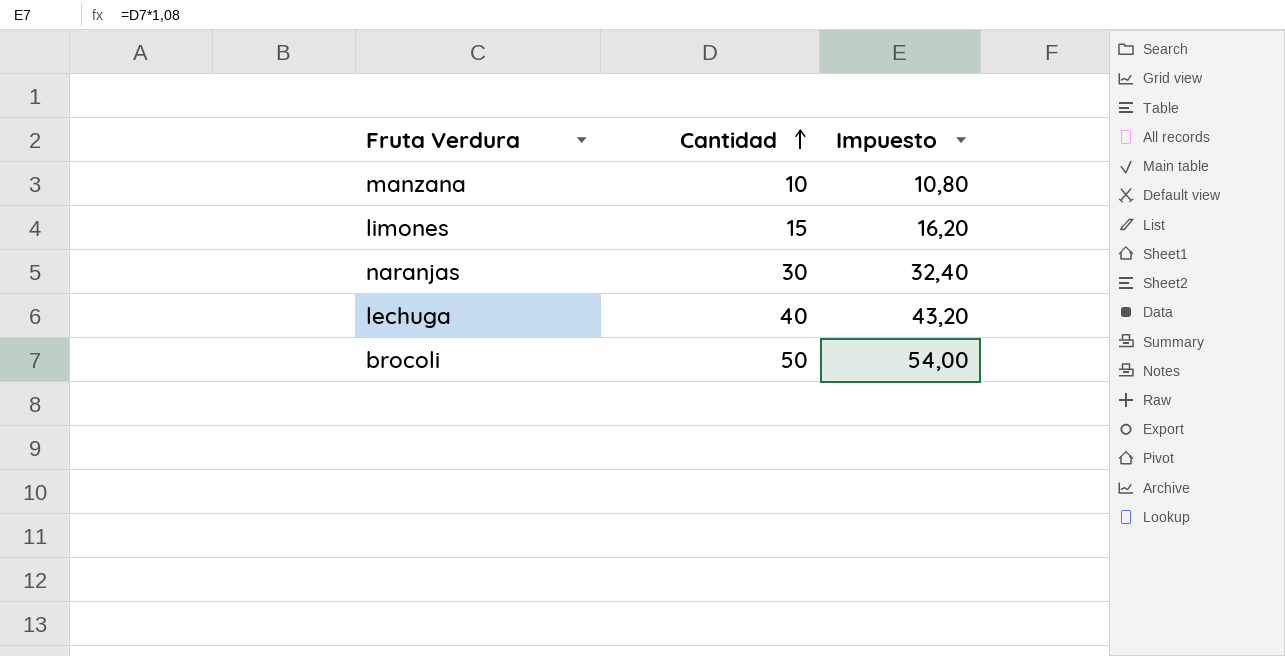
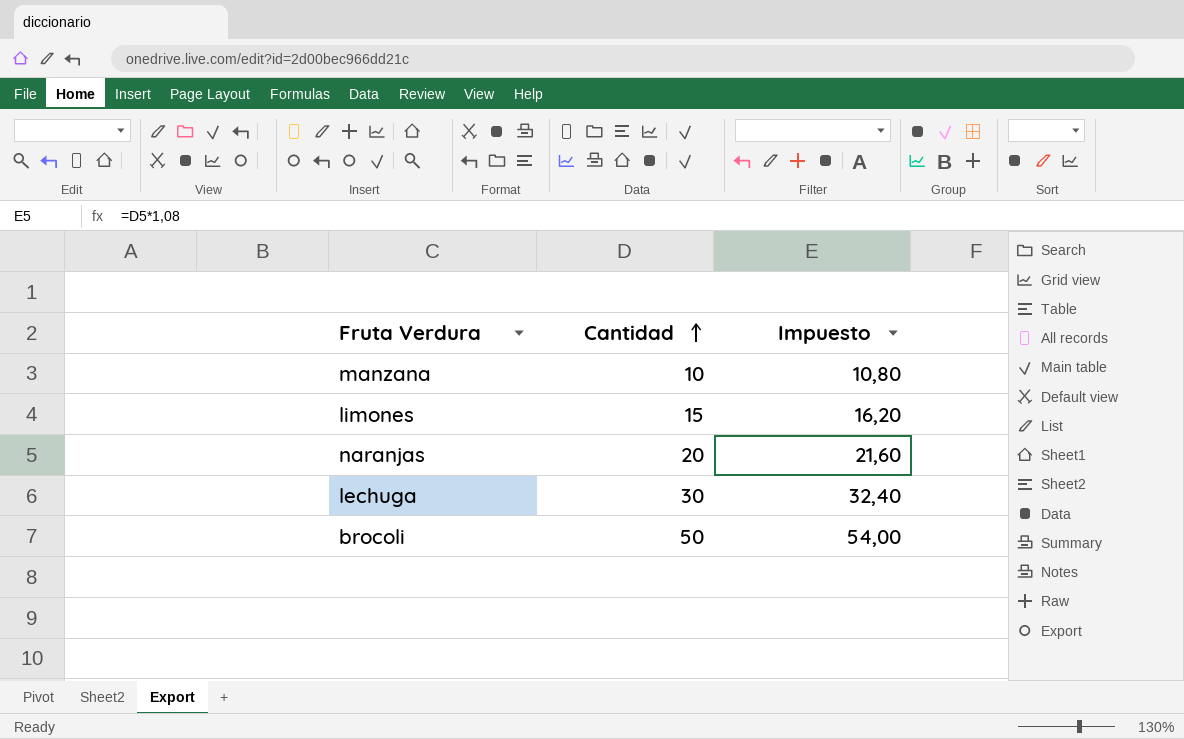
naranjas | Cantidad: 30 -> 20
naranjas | Impuesto: 32,40 -> 21,60
lechuga | Cantidad: 40 -> 30
lechuga | Impuesto: 43,20 -> 32,40

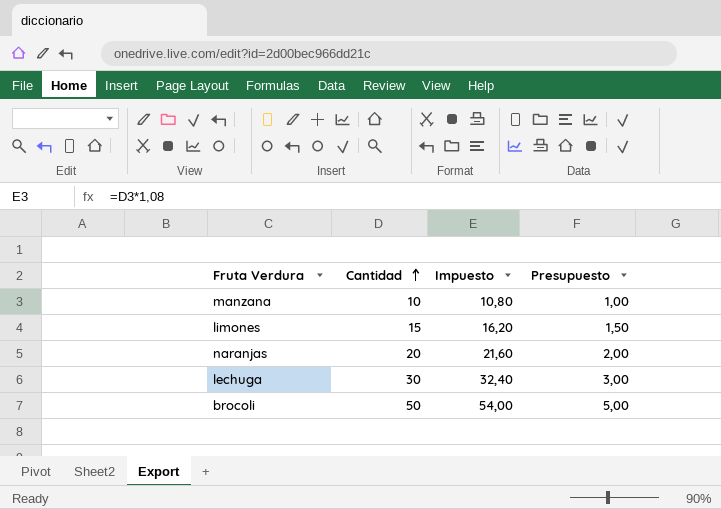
column Presupuesto | formula: none -> [Cantidad] * 0,1

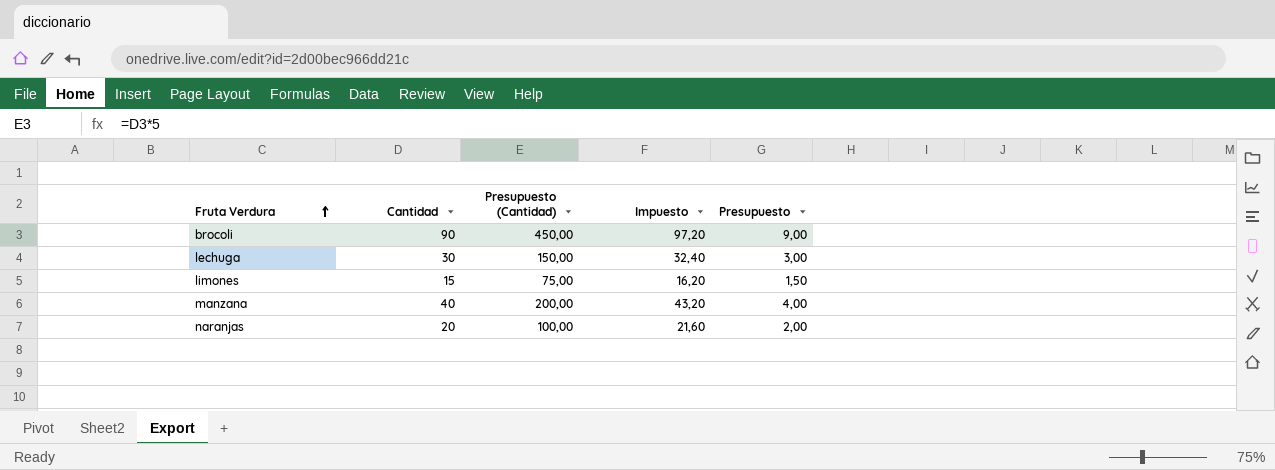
row order: Cantidad ascending -> Fruta Verdura ascending
column Presupuesto (Cantidad) | formula: none -> [Cantidad] * 5
brocoli | Cantidad: 50 -> 90
brocoli | Impuesto: 54,00 -> 97,20
brocoli | Presupuesto: 5,00 -> 9,00
manzana | Cantidad: 10 -> 40
manzana | Impuesto: 10,80 -> 43,20
manzana | Presupuesto: 1,00 -> 4,00

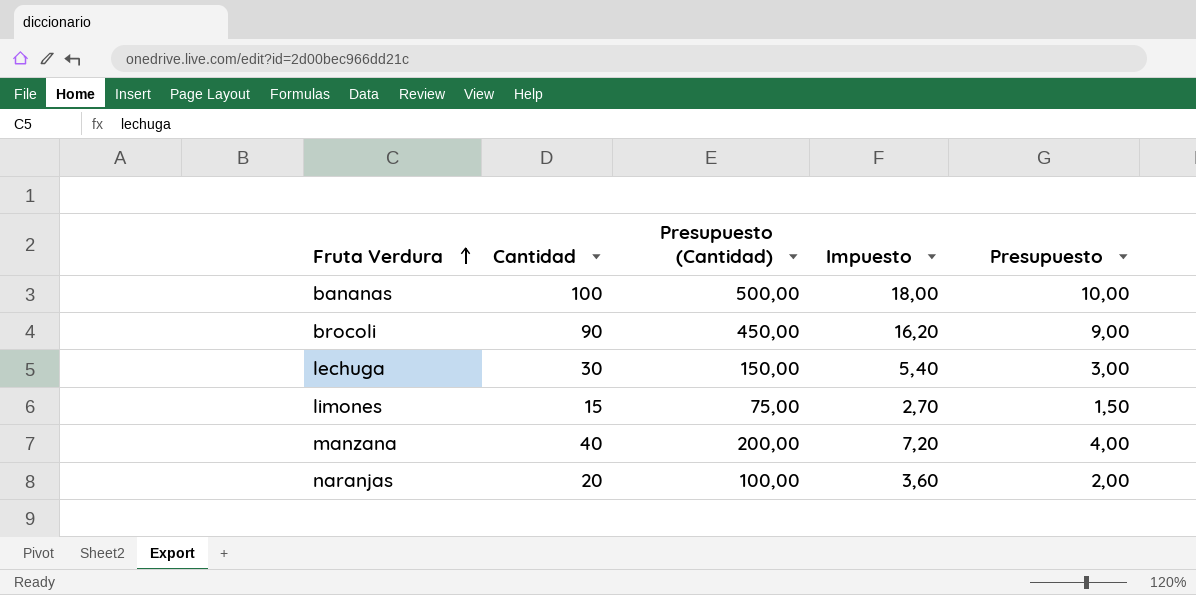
column Impuesto | formula: [Cantidad] * 1,08 -> [Cantidad] * 0,18
row bananas: none -> 100 | 500,00 | 18,00 | 10,00

